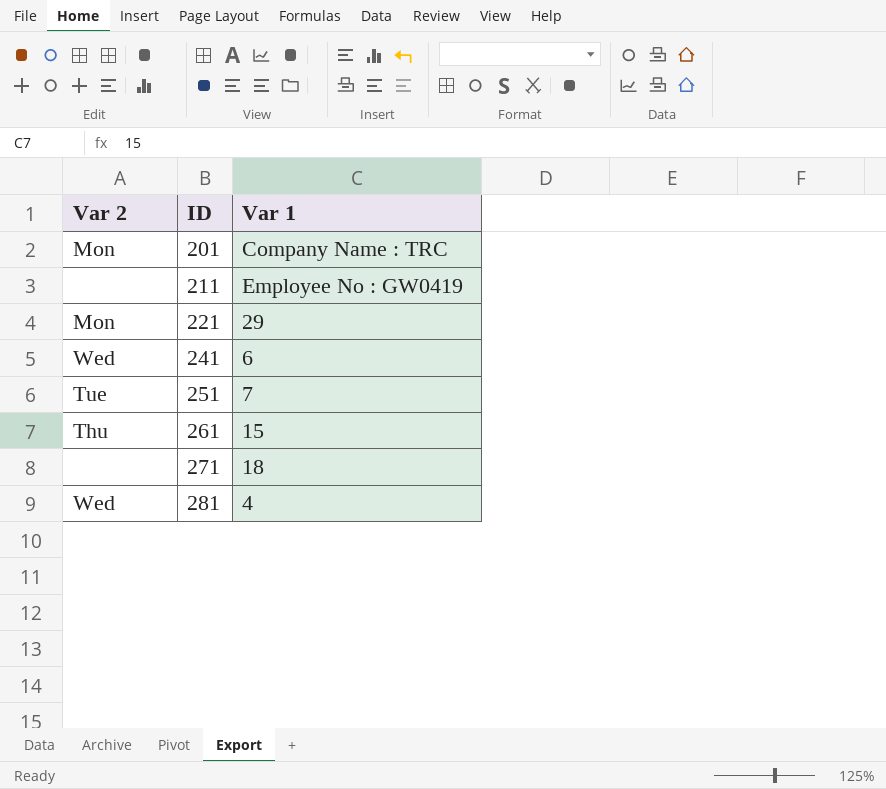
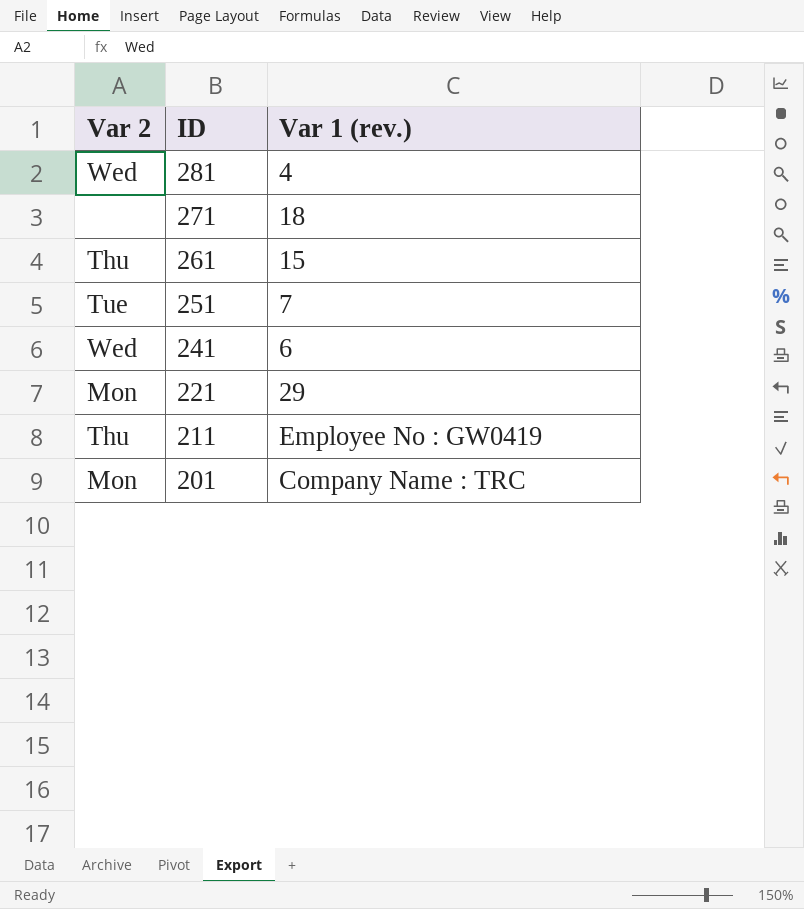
row order: ID ascending -> ID descending
column name: Var 1 -> Var 1 (rev.)
211 | Var 2: none -> Thu

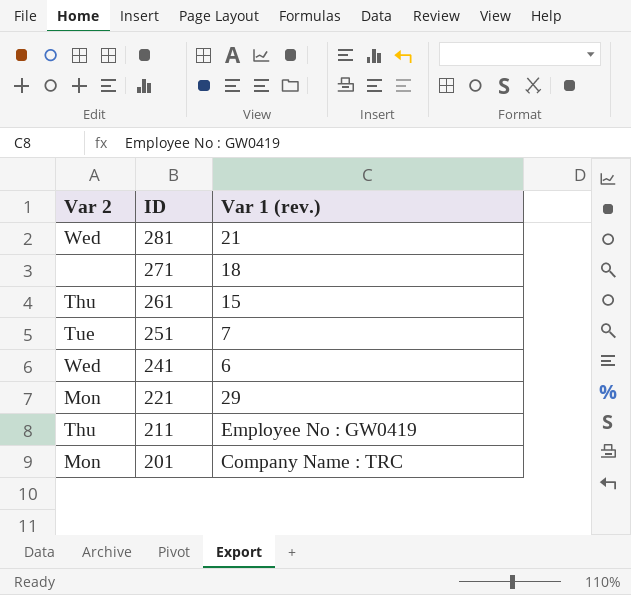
281 | Var 1 (rev.): 4 -> 21

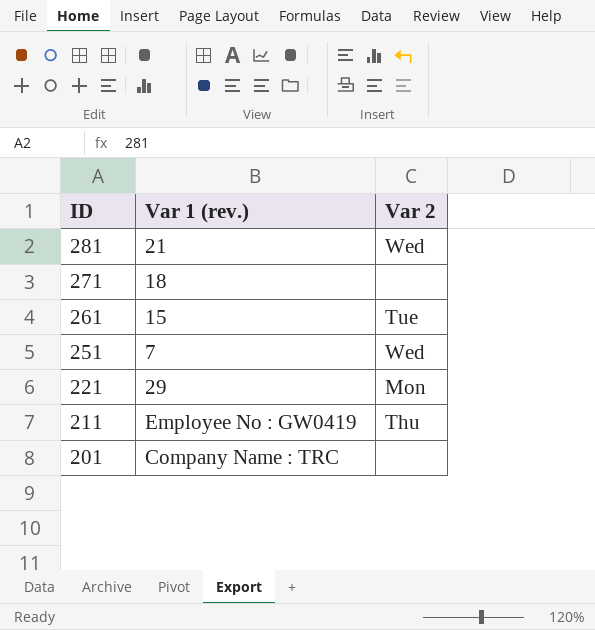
column Var 2 | position: 1 -> 3
row 241: Wed | 6 -> none
261 | Var 2: Thu -> Tue
251 | Var 2: Tue -> Wed
201 | Var 2: Mon -> none

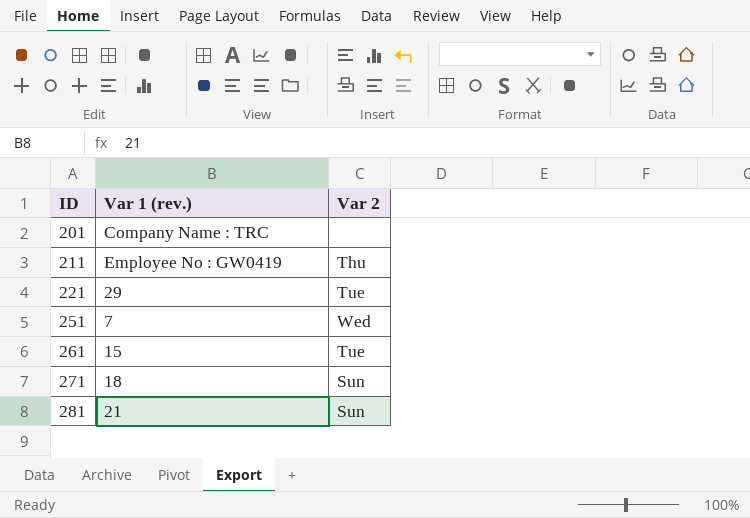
row order: ID descending -> ID ascending
221 | Var 2: Mon -> Tue
271 | Var 2: none -> Sun
281 | Var 2: Wed -> Sun

